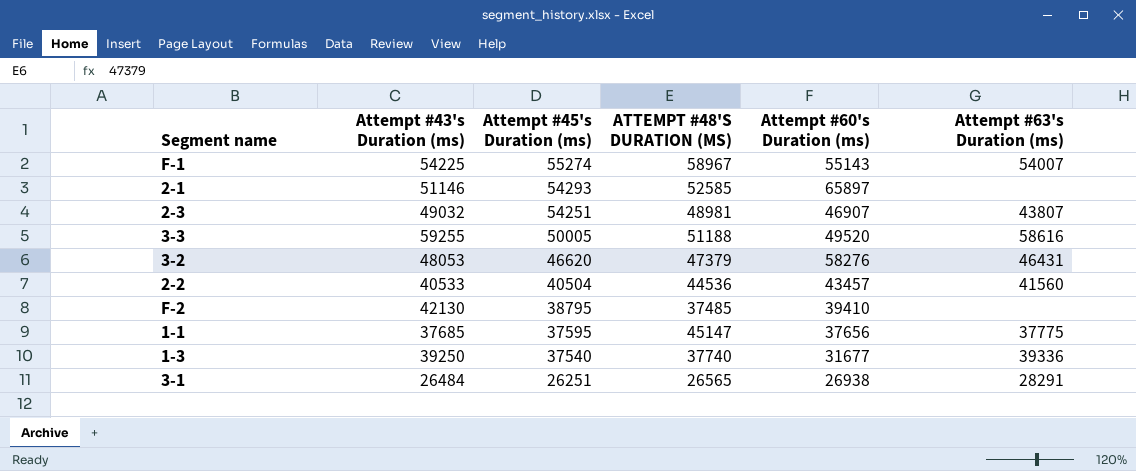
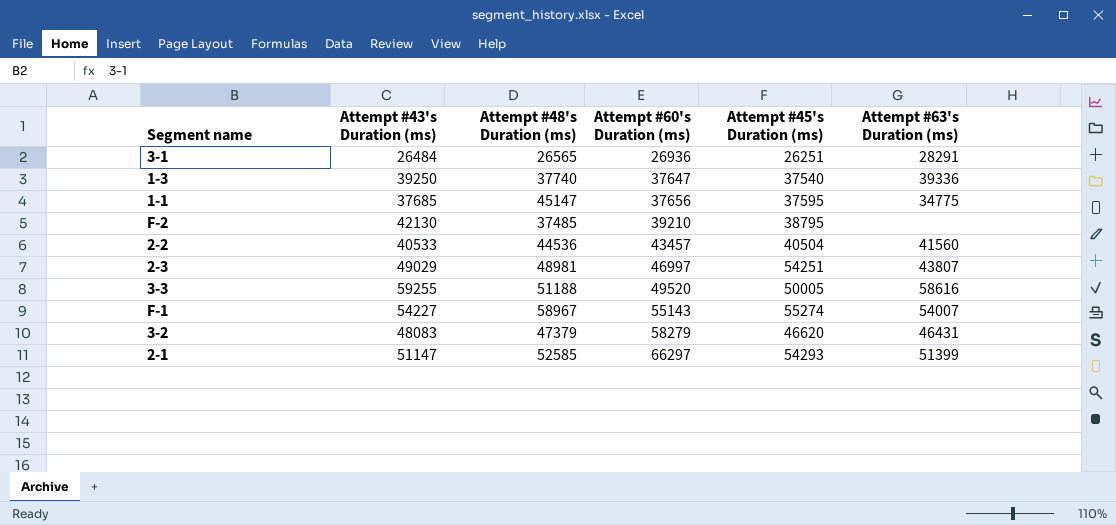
row order: Attempt #45's Duration (ms) descending -> Attempt #60's Duration (ms) ascending
column name: ATTEMPT #48'S DURATION (MS) -> Attempt #48's Duration (ms)
column Attempt #45's Duration (ms) | position: 3 -> 5
3-1 | Attempt #60's Duration (ms): 26938 -> 26936
1-3 | Attempt #60's Duration (ms): 31677 -> 37647
1-1 | Attempt #63's Duration (ms): 37775 -> 34775
F-2 | Attempt #60's Duration (ms): 39410 -> 39210
2-3 | Attempt #43's Duration (ms): 49032 -> 49029
2-3 | Attempt #60's Duration (ms): 46907 -> 46997
F-1 | Attempt #43's Duration (ms): 54225 -> 54227
3-2 | Attempt #43's Duration (ms): 48053 -> 48083
3-2 | Attempt #60's Duration (ms): 58276 -> 58279
2-1 | Attempt #43's Duration (ms): 51146 -> 51147
2-1 | Attempt #60's Duration (ms): 65897 -> 66297
2-1 | Attempt #63's Duration (ms): none -> 51399

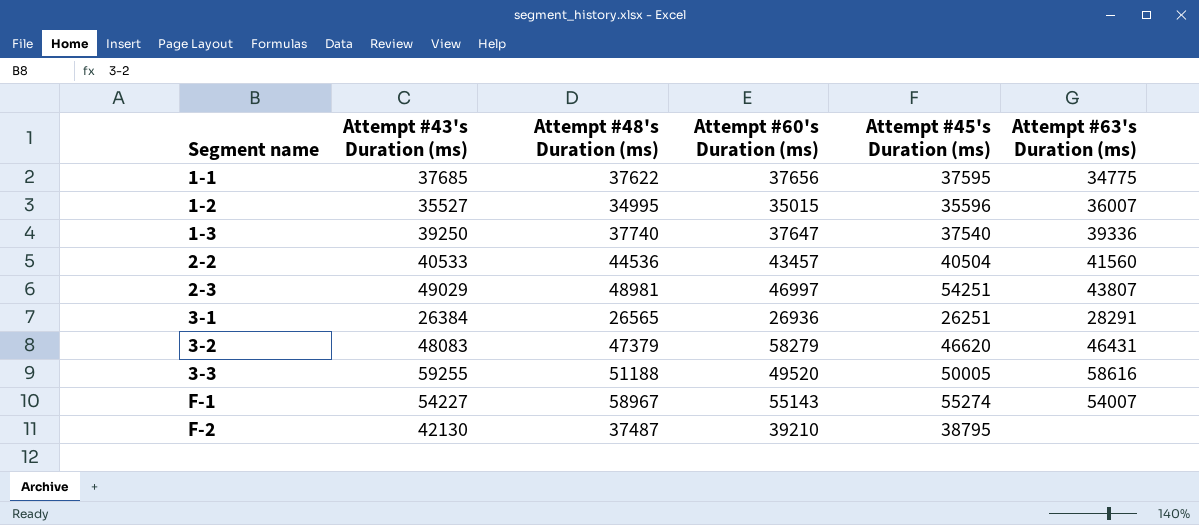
row order: Attempt #60's Duration (ms) ascending -> Segment name ascending
row 2-1: 51147 | 52585 | 66297 | 54293 | 51399 -> none
1-1 | Attempt #48's Duration (ms): 45147 -> 37622
row 1-2: none -> 35527 | 34995 | 35015 | 35596 | 36007
3-1 | Attempt #43's Duration (ms): 26484 -> 26384
F-2 | Attempt #48's Duration (ms): 37485 -> 37487

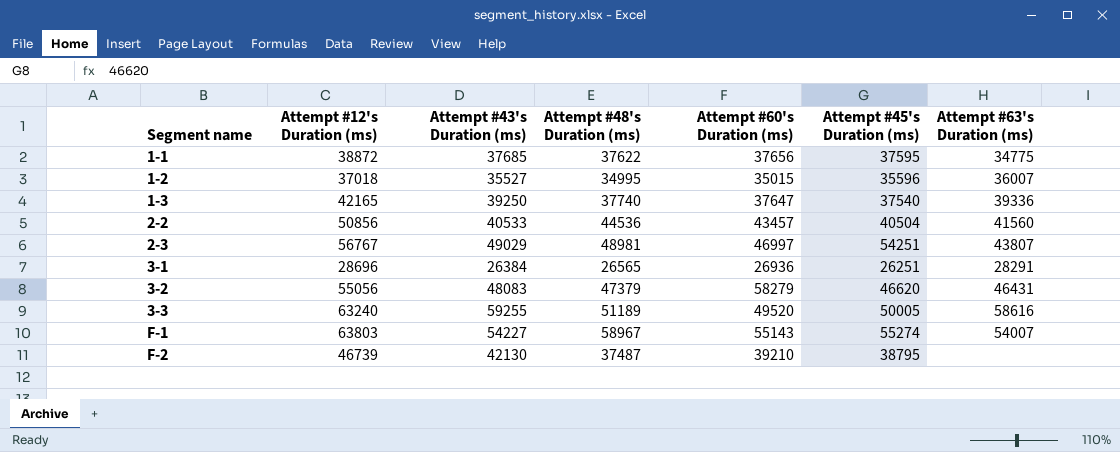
column Attempt #12's Duration (ms) | position: none -> 2
3-3 | Attempt #48's Duration (ms): 51188 -> 51189

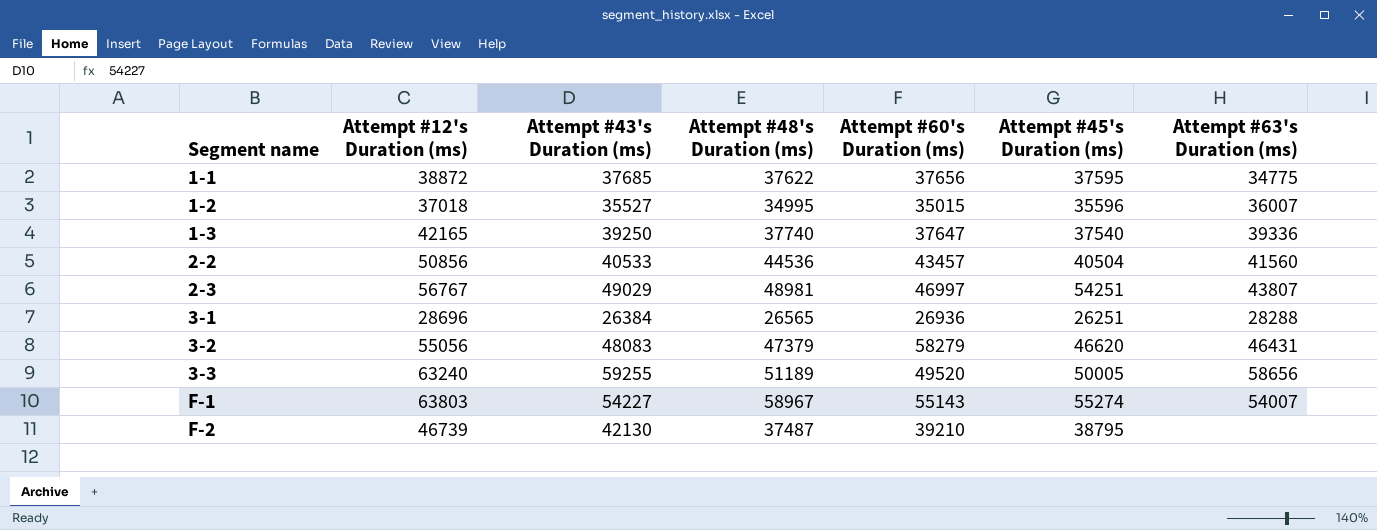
3-1 | Attempt #63's Duration (ms): 28291 -> 28288
3-3 | Attempt #63's Duration (ms): 58616 -> 58656

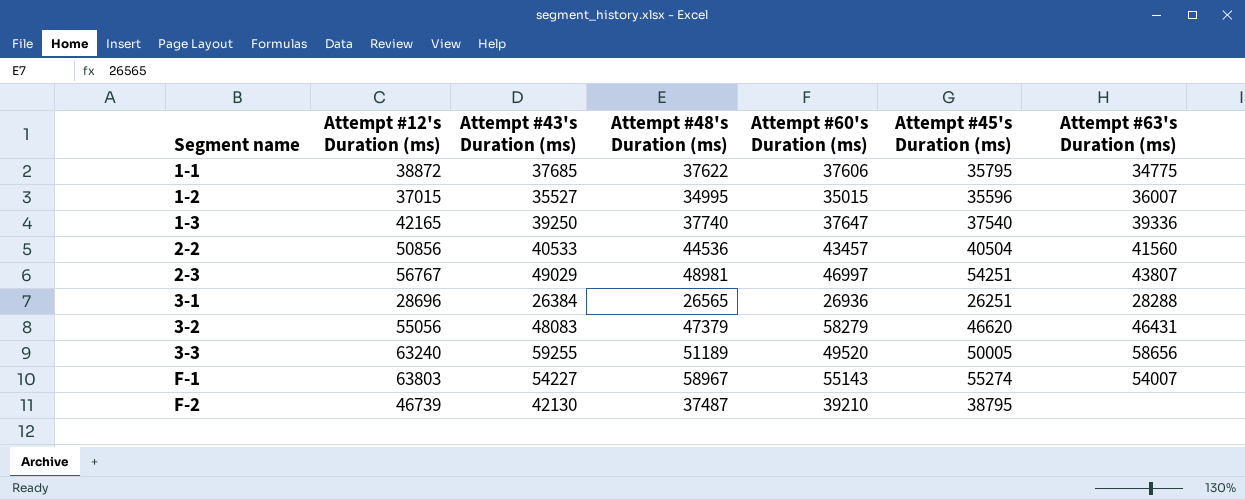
1-1 | Attempt #60's Duration (ms): 37656 -> 37606
1-1 | Attempt #45's Duration (ms): 37595 -> 35795
1-2 | Attempt #12's Duration (ms): 37018 -> 37015

